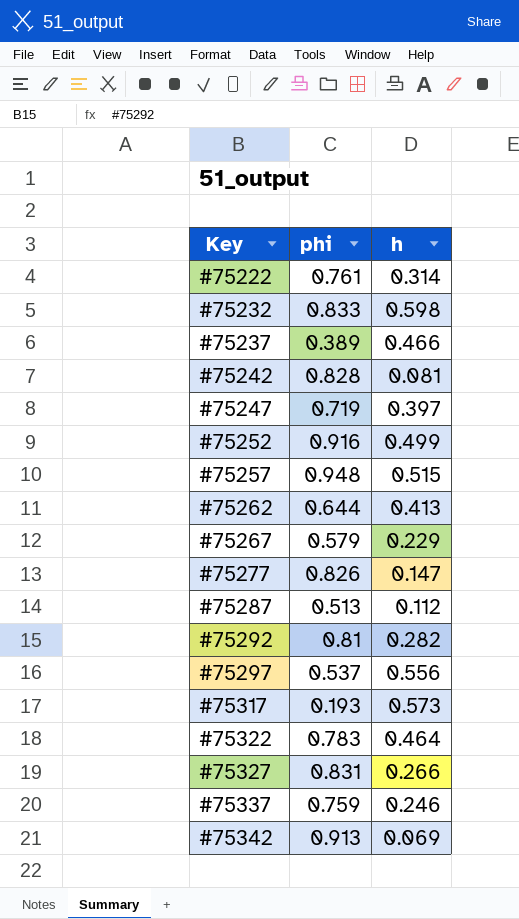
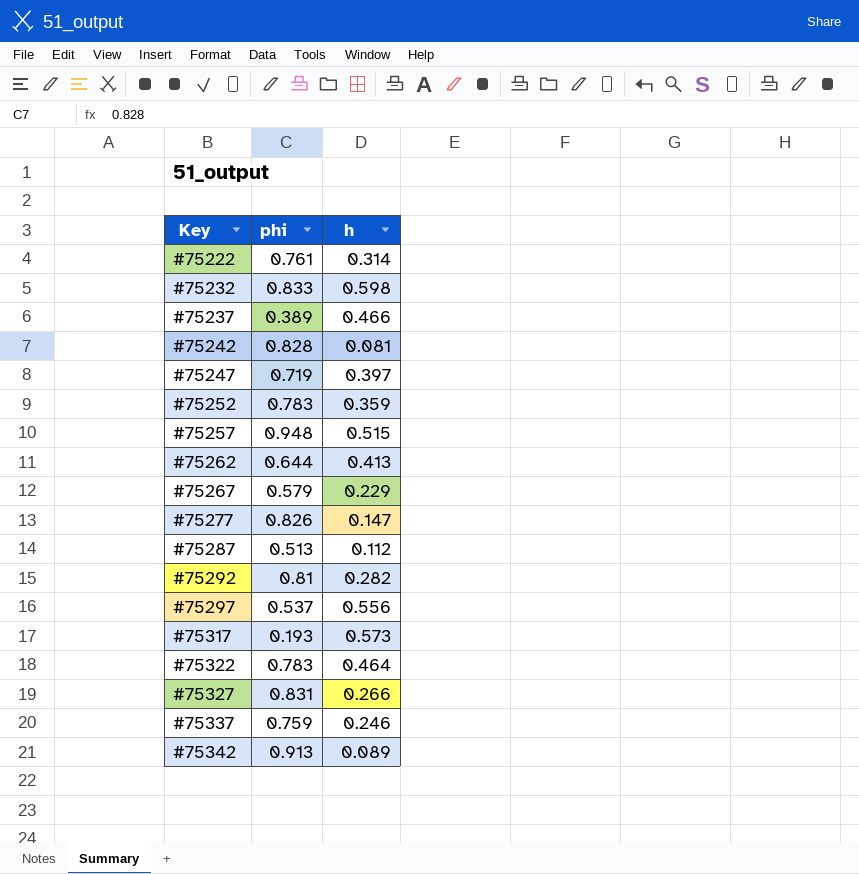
#75252 | phi: 0.916 -> 0.783
#75252 | h: 0.499 -> 0.359
#75342 | h: 0.069 -> 0.089

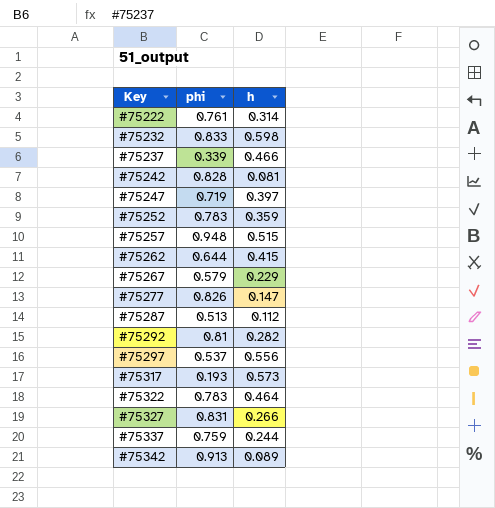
#75237 | phi: 0.389 -> 0.339
#75262 | h: 0.413 -> 0.415
#75337 | h: 0.246 -> 0.244

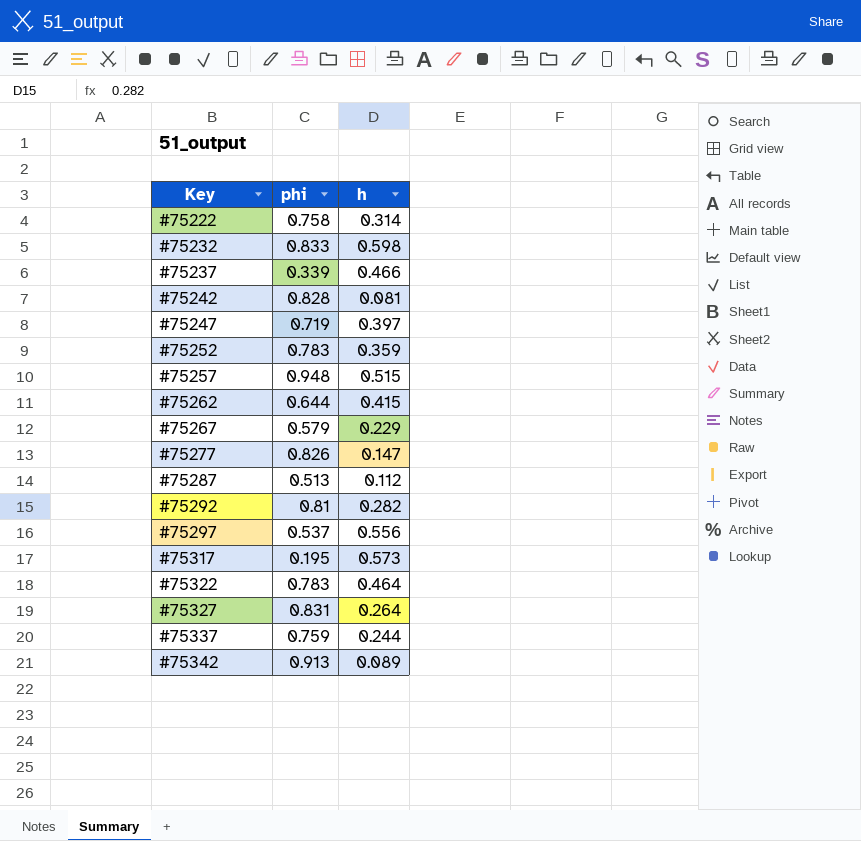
#75222 | phi: 0.761 -> 0.758
#75317 | phi: 0.193 -> 0.195
#75327 | h: 0.266 -> 0.264

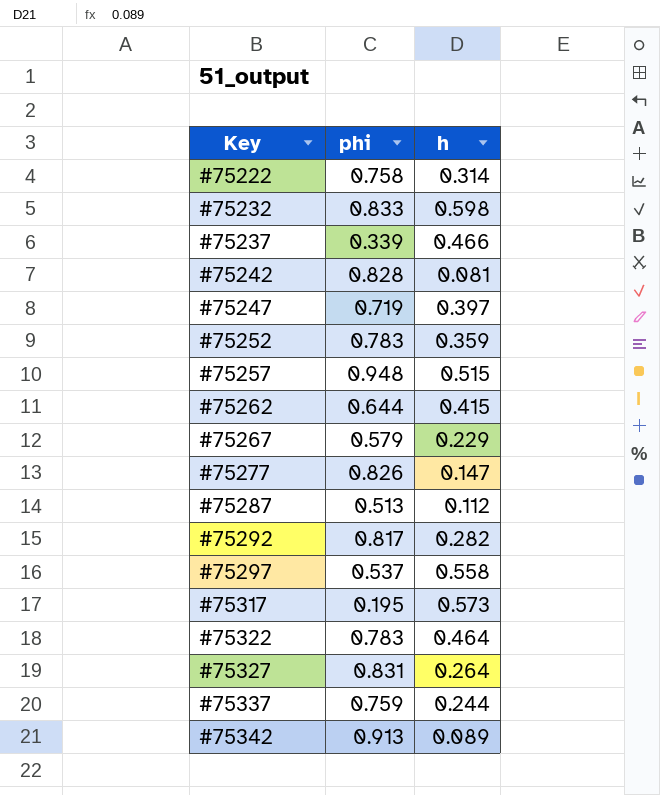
#75292 | phi: 0.81 -> 0.817
#75297 | h: 0.556 -> 0.558

